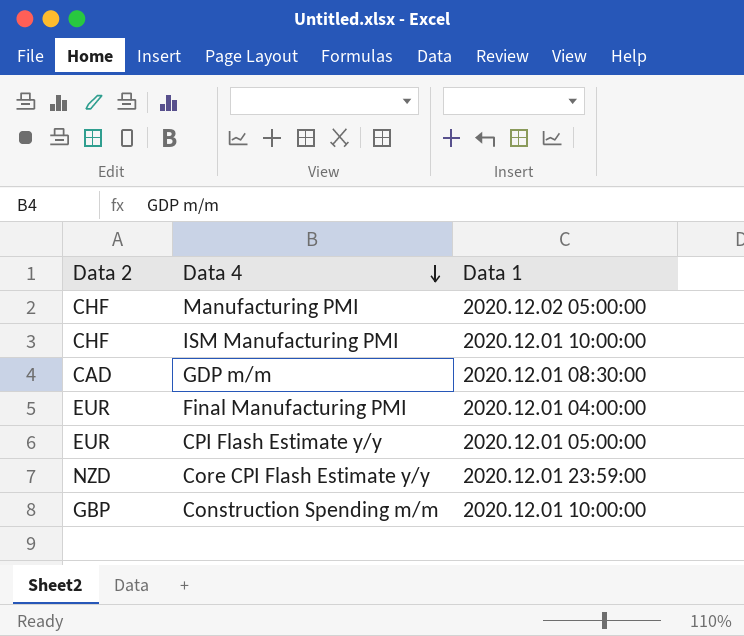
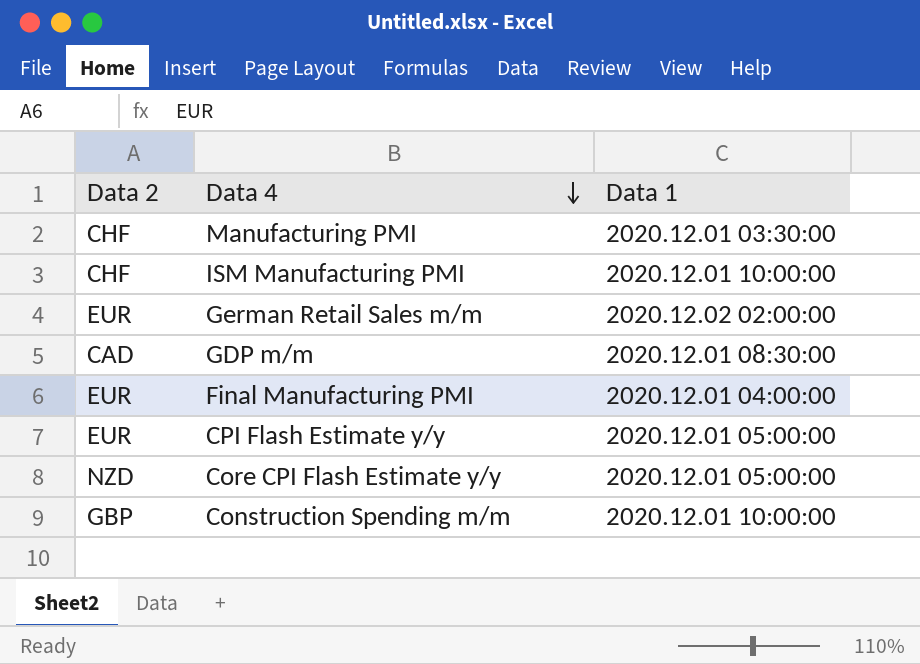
Manufacturing PMI | Data 1: 2020.12.02 05:00:00 -> 2020.12.01 03:30:00
row German Retail Sales m/m: none -> EUR | 2020.12.02 02:00:00
Core CPI Flash Estimate y/y | Data 1: 2020.12.01 23:59:00 -> 2020.12.01 05:00:00

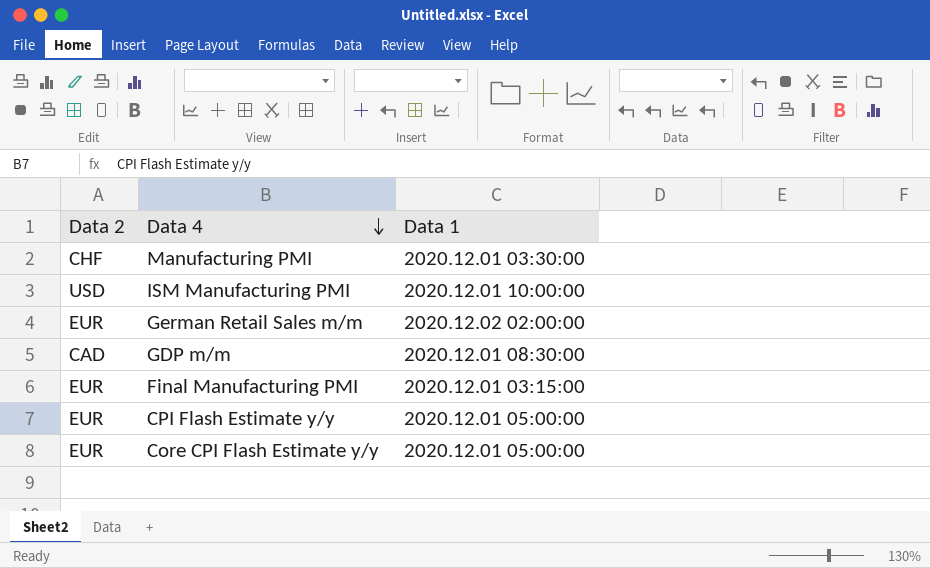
row Construction Spending m/m: GBP | 2020.12.01 10:00:00 -> none
ISM Manufacturing PMI | Data 2: CHF -> USD
Final Manufacturing PMI | Data 1: 2020.12.01 04:00:00 -> 2020.12.01 03:15:00
Core CPI Flash Estimate y/y | Data 2: NZD -> EUR

